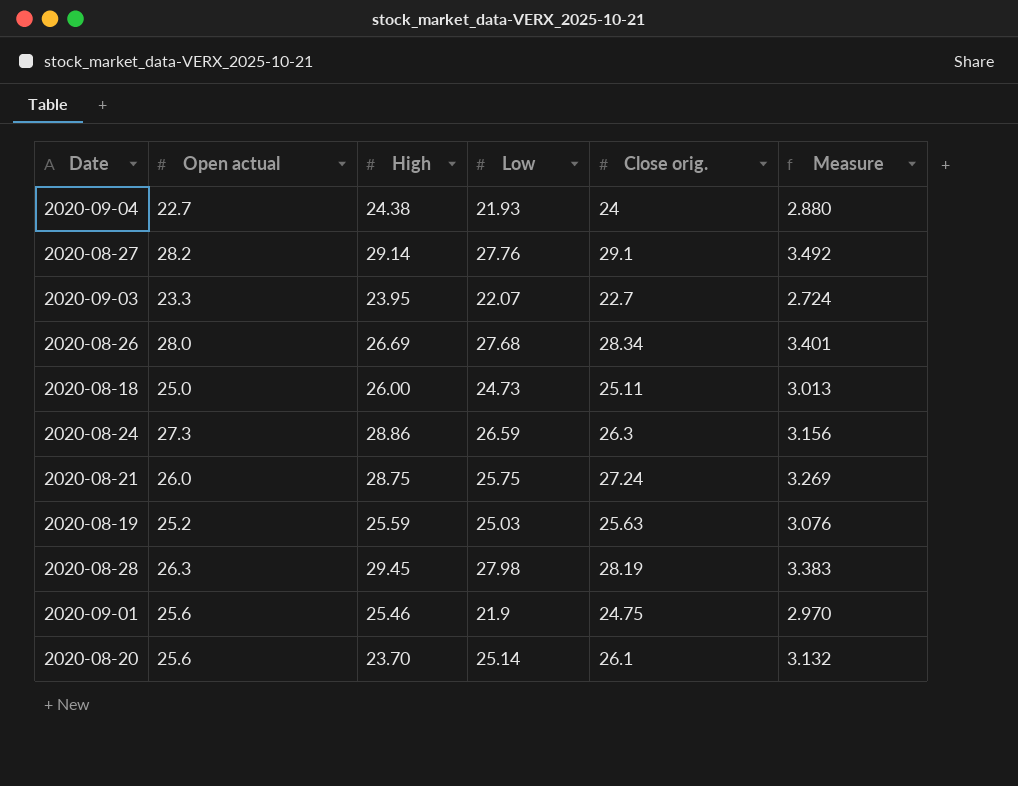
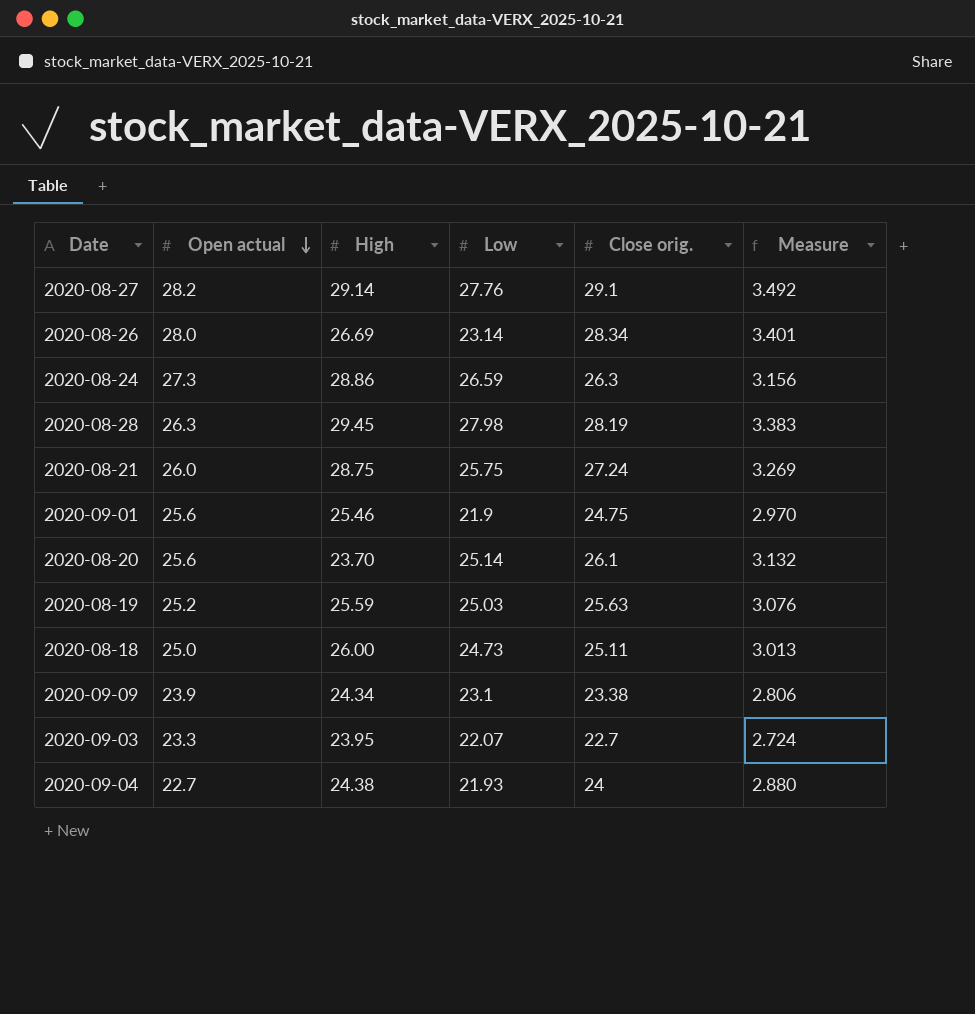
row order: none -> Open actual descending
2020-08-26 | Low: 27.68 -> 23.14
row 2020-09-09: none -> 23.9 | 24.34 | 23.1 | 23.38 | 2.806

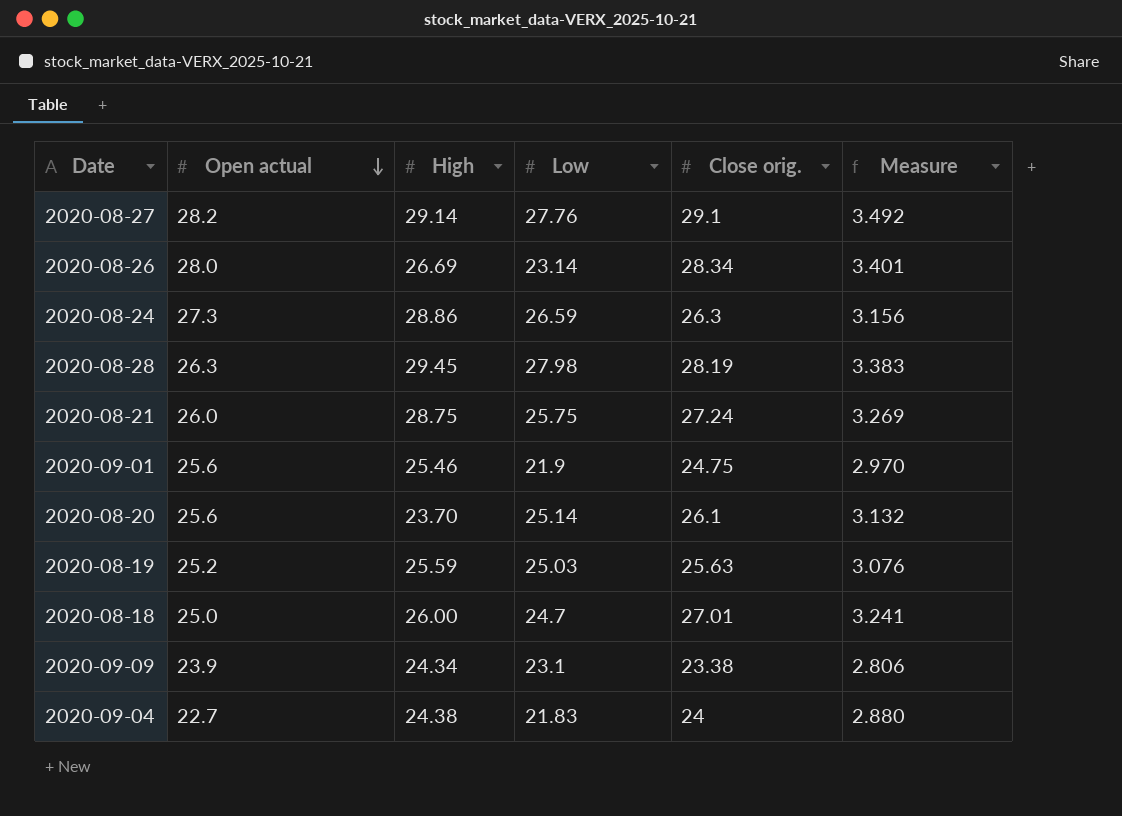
row 2020-09-03: 23.3 | 23.95 | 22.07 | 22.7 | 2.724 -> none
2020-08-18 | Low: 24.73 -> 24.7
2020-08-18 | Close orig.: 25.11 -> 27.01
2020-08-18 | Measure: 3.013 -> 3.241
2020-09-04 | Low: 21.93 -> 21.83

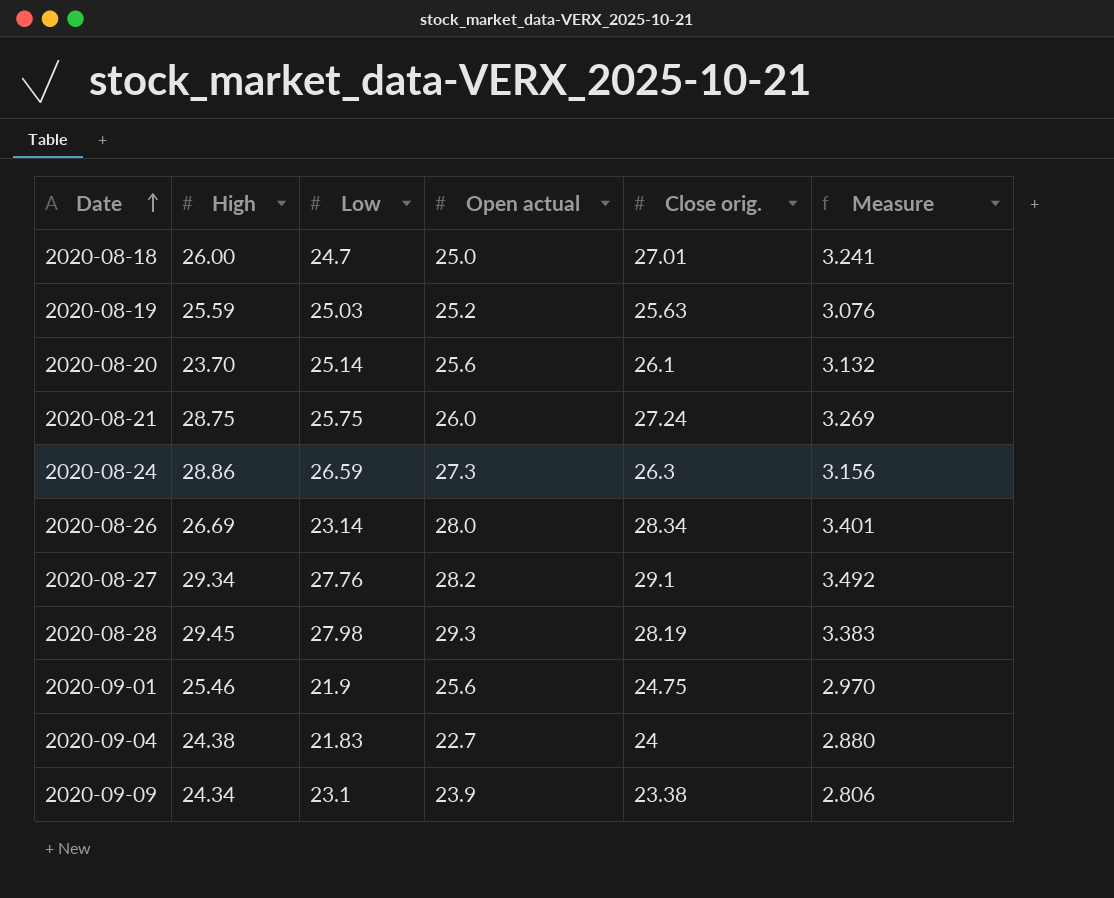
row order: Open actual descending -> Date ascending
column Open actual | position: 2 -> 4
2020-08-27 | High: 29.14 -> 29.34
2020-08-28 | Open actual: 26.3 -> 29.3

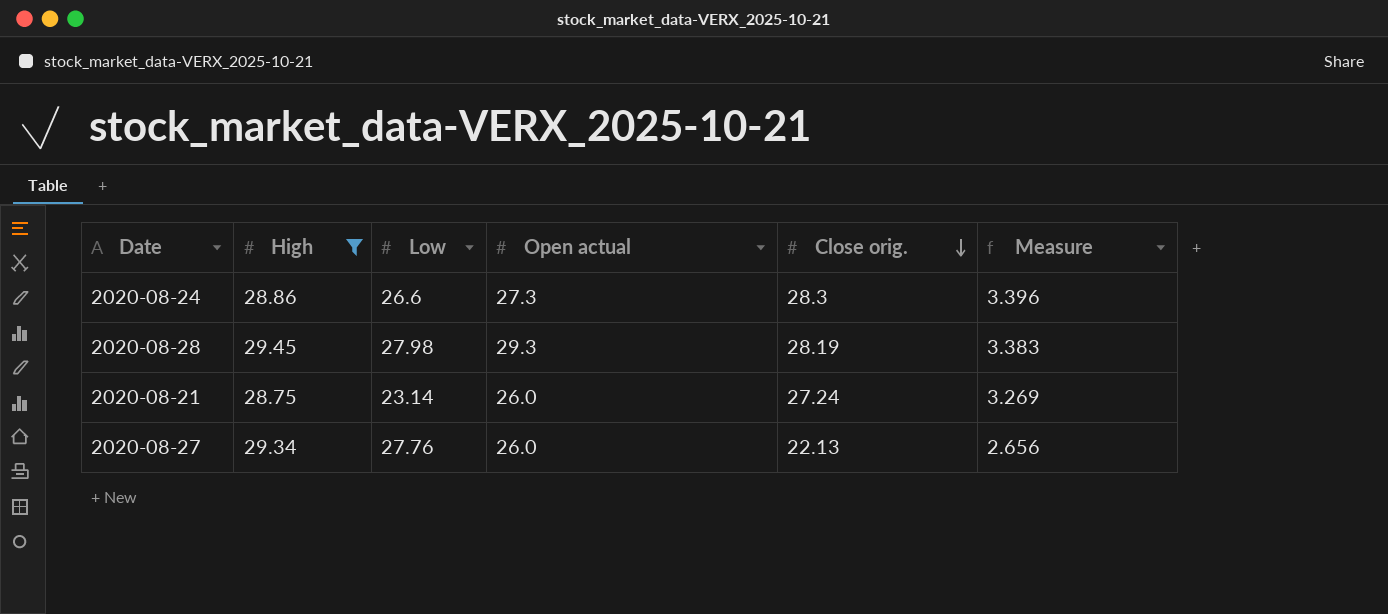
filter: none -> High >= 28.75
row order: Date ascending -> Close orig. descending
2020-08-24 | Low: 26.59 -> 26.6
2020-08-24 | Close orig.: 26.3 -> 28.3
2020-08-24 | Measure: 3.156 -> 3.396
2020-08-21 | Low: 25.75 -> 23.14
2020-08-27 | Open actual: 28.2 -> 26.0
2020-08-27 | Close orig.: 29.1 -> 22.13
2020-08-27 | Measure: 3.492 -> 2.656

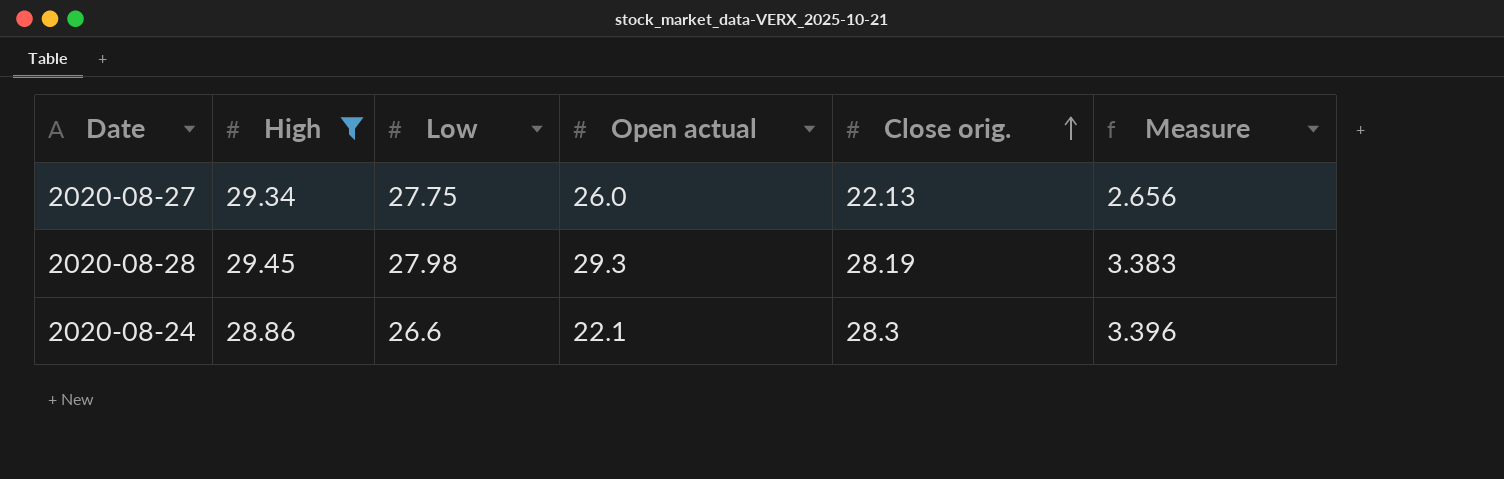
row order: Close orig. descending -> Close orig. ascending
row 2020-08-21: 28.75 | 23.14 | 26.0 | 27.24 | 3.269 -> none
2020-08-27 | Low: 27.76 -> 27.75
2020-08-24 | Open actual: 27.3 -> 22.1

